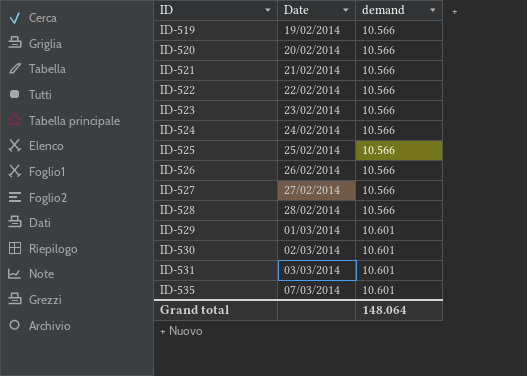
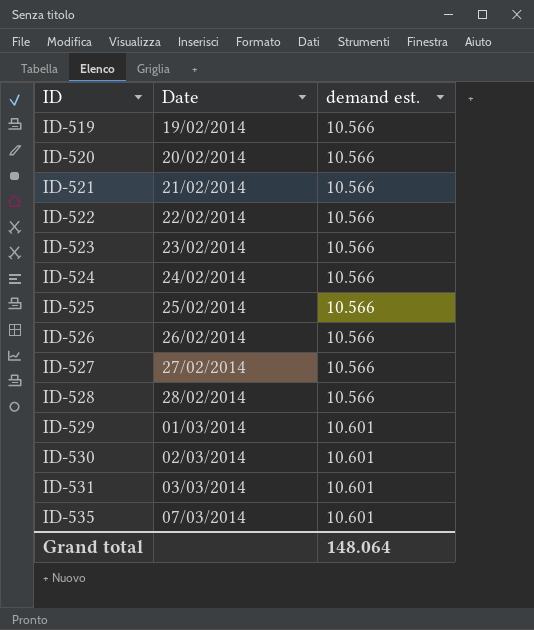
column name: demand -> demand est.

